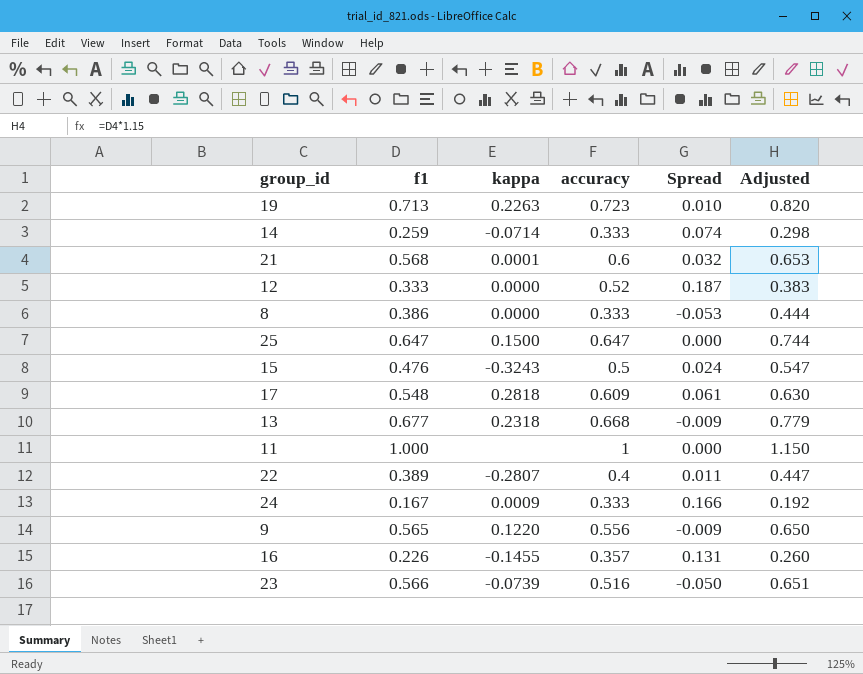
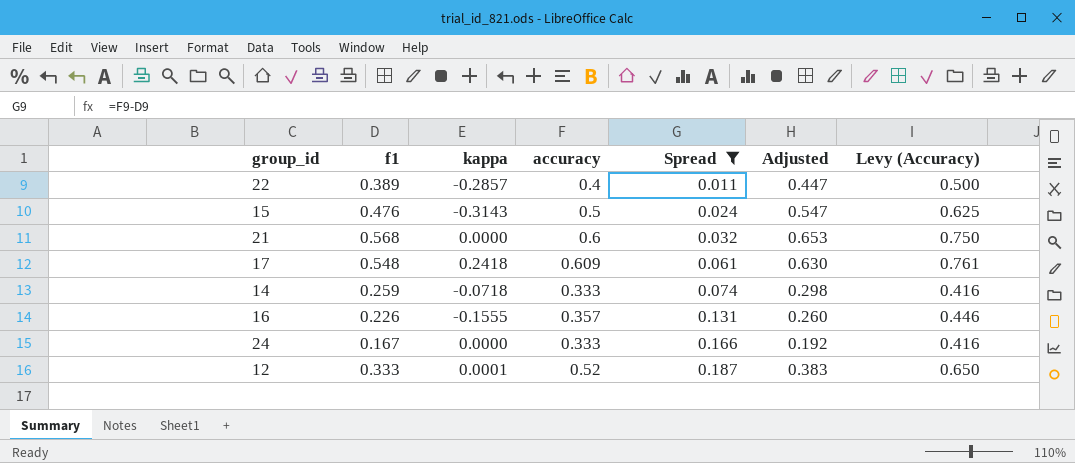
filter: none -> Spread >= 0.011
row order: none -> Spread ascending
column Levy (Accuracy) | formula: none -> [accuracy] * 1.25
22 | kappa: -0.2807 -> -0.2857
15 | kappa: -0.3243 -> -0.3143
21 | kappa: 0.0001 -> 0.0000
17 | kappa: 0.2818 -> 0.2418
14 | kappa: -0.0714 -> -0.0718
16 | kappa: -0.1455 -> -0.1555
24 | kappa: 0.0009 -> 0.0000
12 | kappa: 0.0000 -> 0.0001

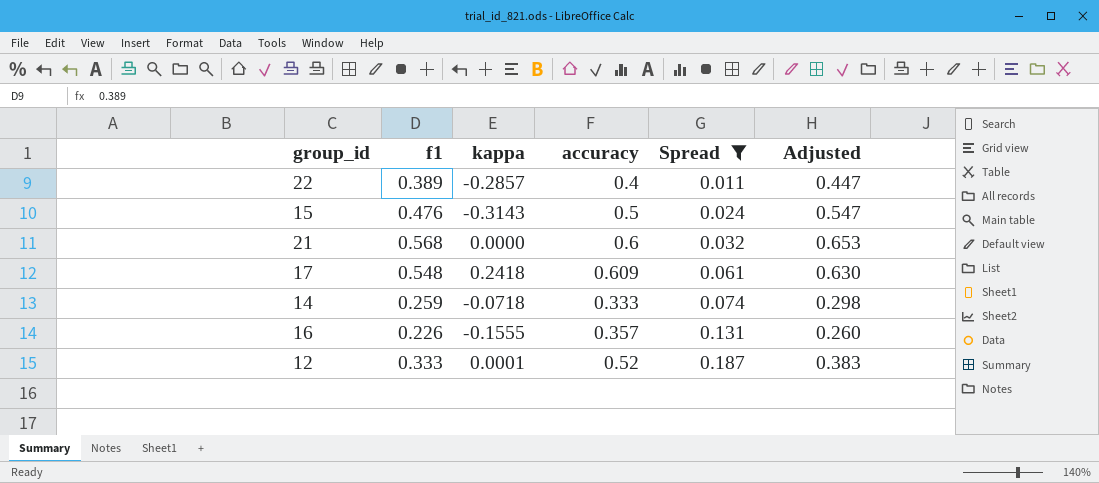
column Levy (Accuracy) | formula: [accuracy] * 1.25 -> none
row 24: 0.167 | 0.0000 | 0.333 | 0.166 | 0.192 | 0.416 -> none

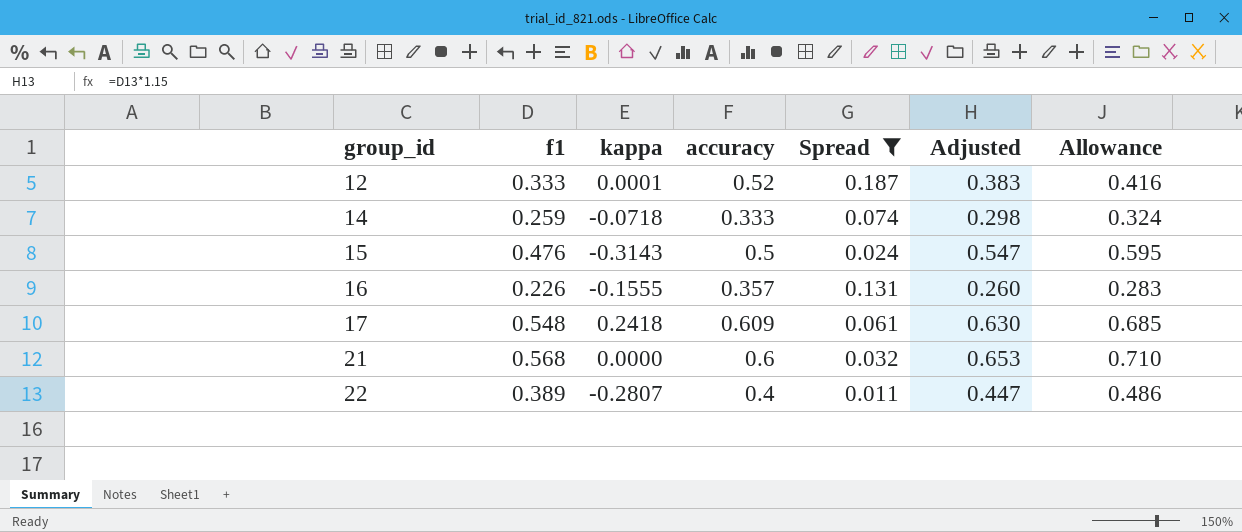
row order: Spread ascending -> group_id ascending
column Allowance | formula: none -> [f1] * 1.25
22 | kappa: -0.2857 -> -0.2807

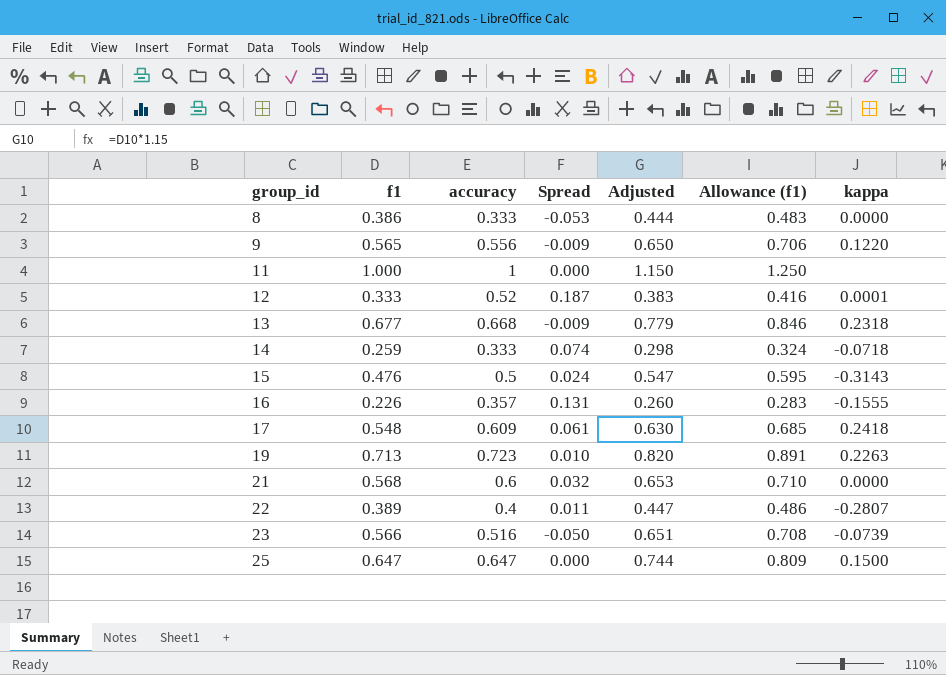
filter: Spread >= 0.011 -> none
column name: Allowance -> Allowance (f1)
column kappa | position: 3 -> 7

